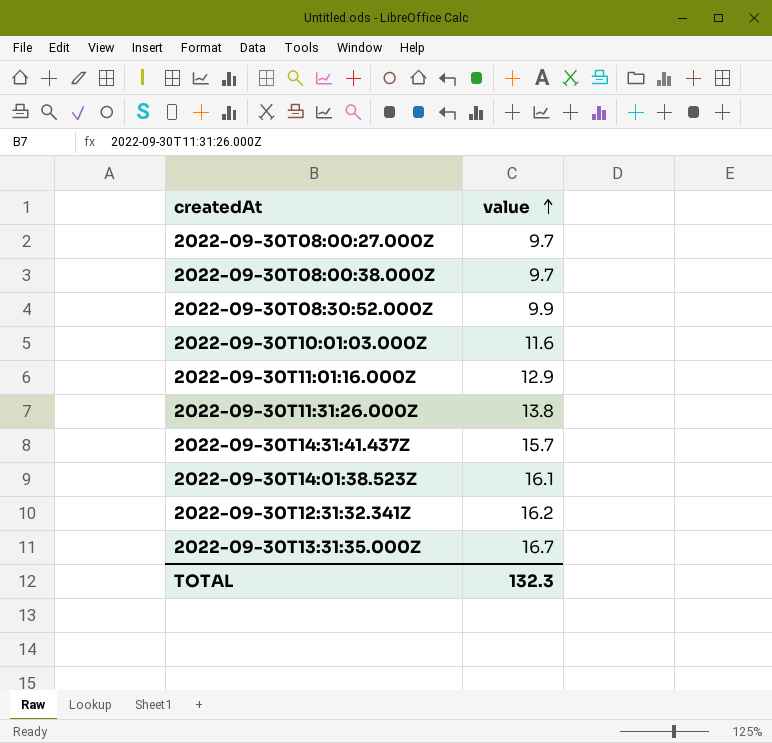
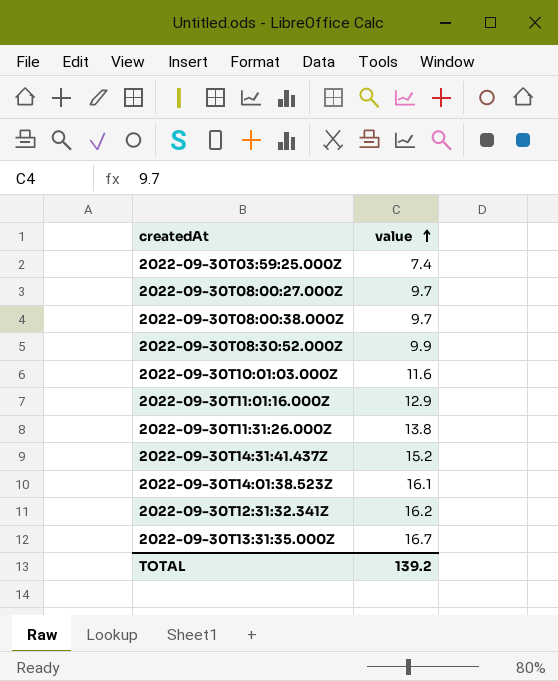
row 2022-09-30T03:59:25.000Z: none -> 7.4
2022-09-30T14:31:41.437Z | value: 15.7 -> 15.2
TOTAL | value: 132.3 -> 139.2

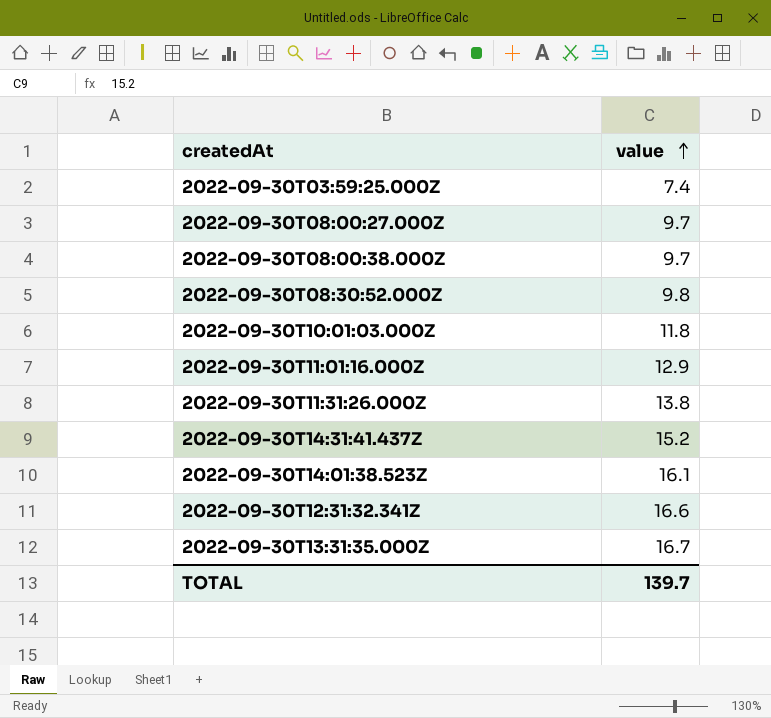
2022-09-30T08:30:52.000Z | value: 9.9 -> 9.8
2022-09-30T10:01:03.000Z | value: 11.6 -> 11.8
2022-09-30T12:31:32.341Z | value: 16.2 -> 16.6
TOTAL | value: 139.2 -> 139.7

